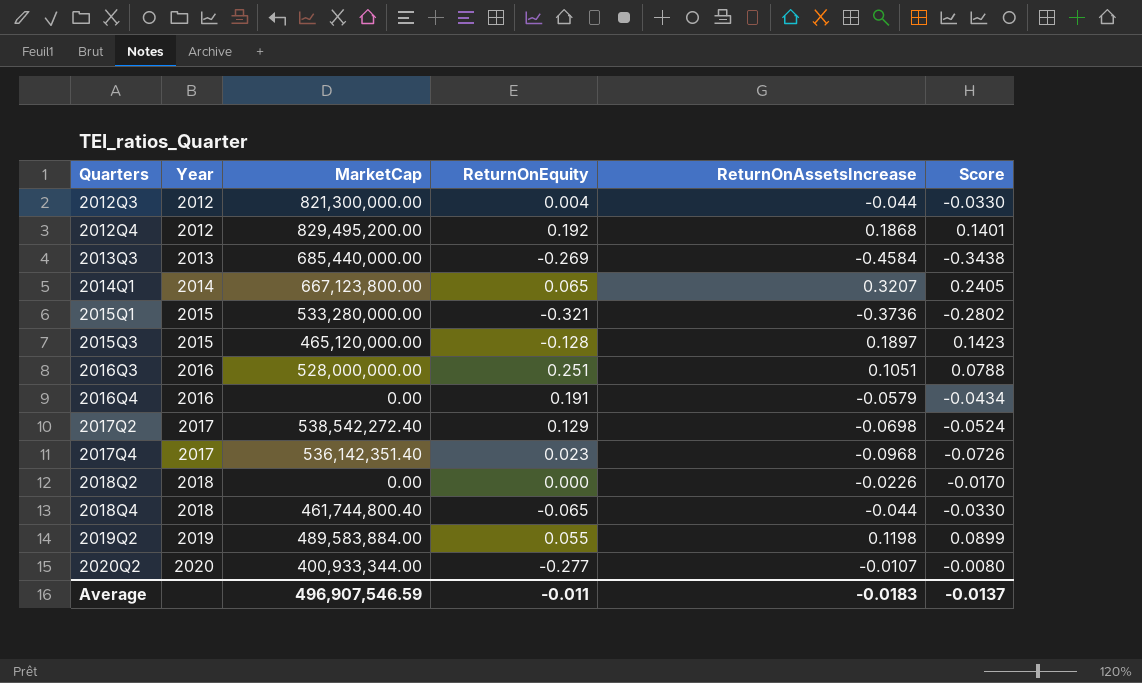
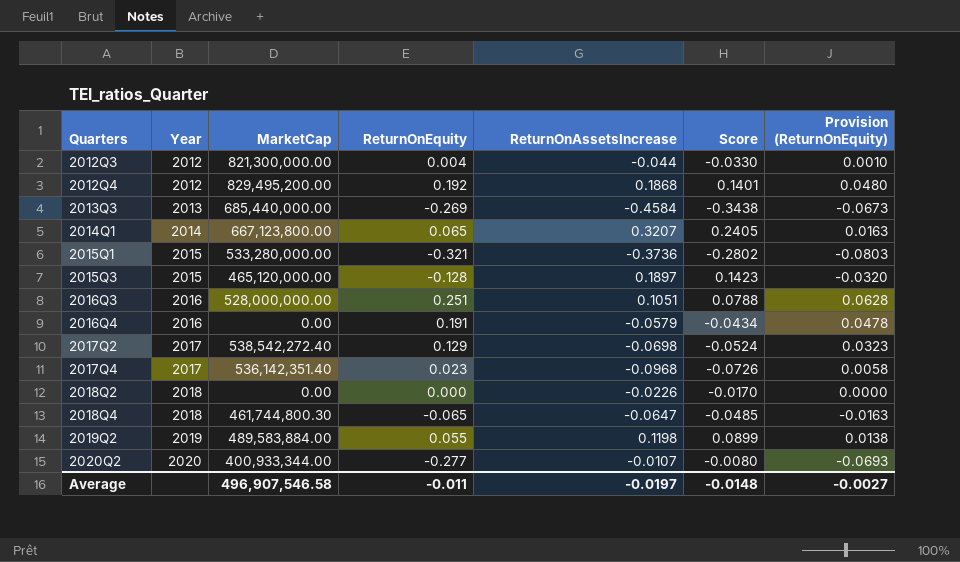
column Provision (ReturnOnEquity) | formula: none -> [ReturnOnEquity] * 0.25
2018Q4 | MarketCap: 461,744,800.40 -> 461,744,800.30
2018Q4 | ReturnOnAssetsIncrease: -0.044 -> -0.0647
2018Q4 | Score: -0.0330 -> -0.0485
Average | MarketCap: 496,907,546.59 -> 496,907,546.58
Average | ReturnOnAssetsIncrease: -0.0183 -> -0.0197
Average | Score: -0.0137 -> -0.0148

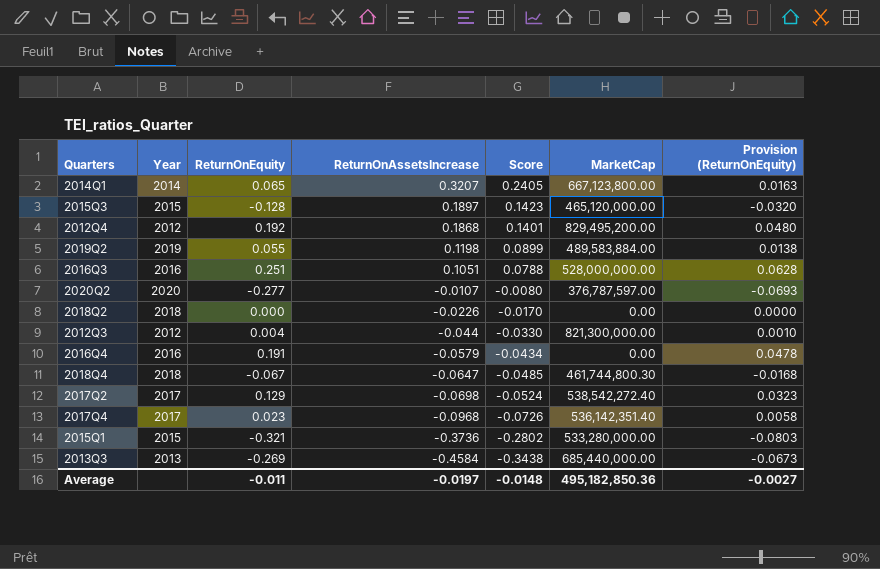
row order: Quarters ascending -> ReturnOnAssetsIncrease descending
column MarketCap | position: 3 -> 6
2020Q2 | MarketCap: 400,933,344.00 -> 376,787,597.00
2018Q4 | ReturnOnEquity: -0.065 -> -0.067
2018Q4 | Provision (ReturnOnEquity): -0.0163 -> -0.0168
Average | MarketCap: 496,907,546.58 -> 495,182,850.36

